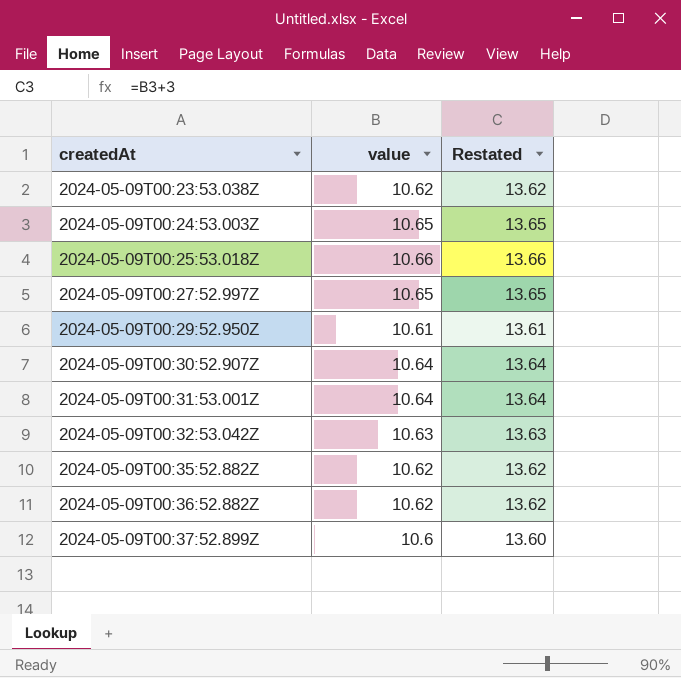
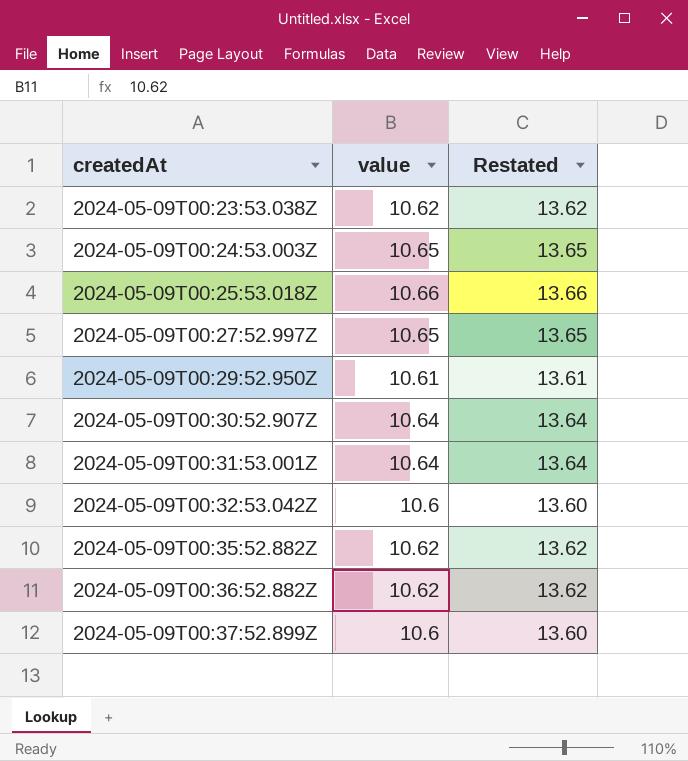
2024-05-09T00:32:53.042Z | value: 10.63 -> 10.6
2024-05-09T00:32:53.042Z | Restated: 13.63 -> 13.60

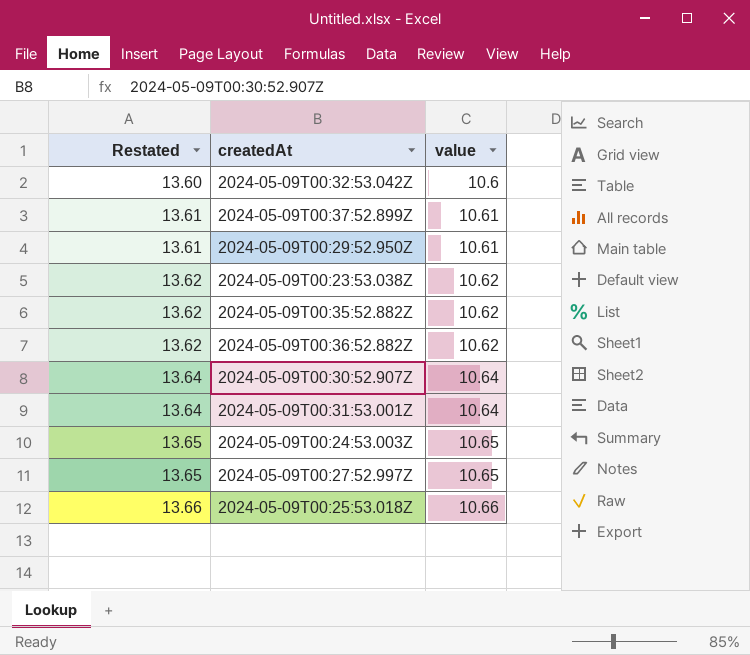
row order: createdAt ascending -> Restated ascending
column Restated | position: 3 -> 1
2024-05-09T00:37:52.899Z | Restated: 13.60 -> 13.61
2024-05-09T00:37:52.899Z | value: 10.6 -> 10.61

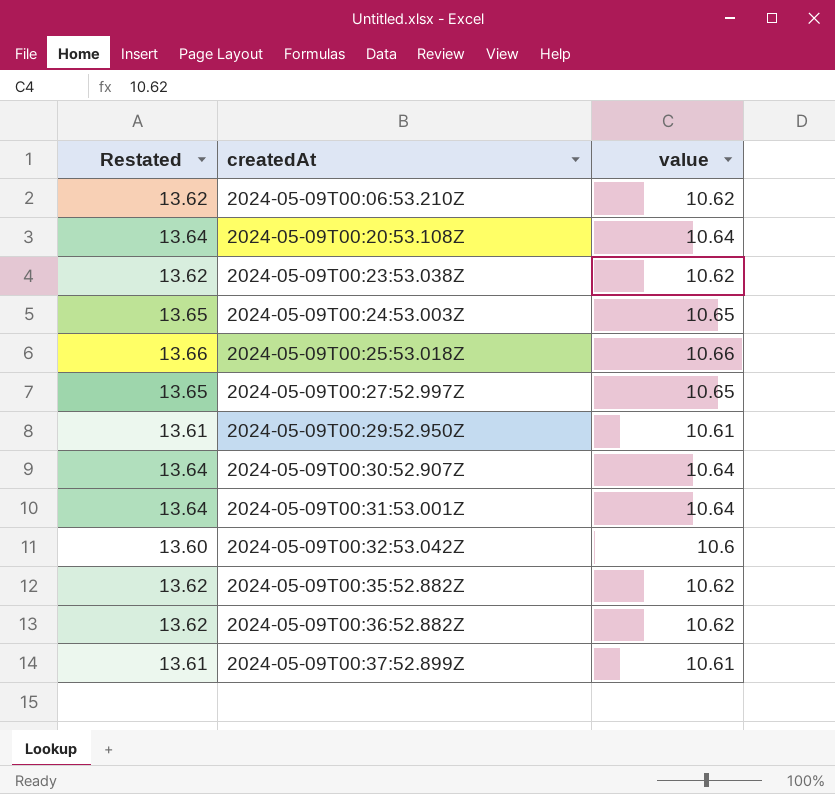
row order: Restated ascending -> createdAt ascending
row 2024-05-09T00:06:53.210Z: none -> 13.62 | 10.62
row 2024-05-09T00:20:53.108Z: none -> 13.64 | 10.64

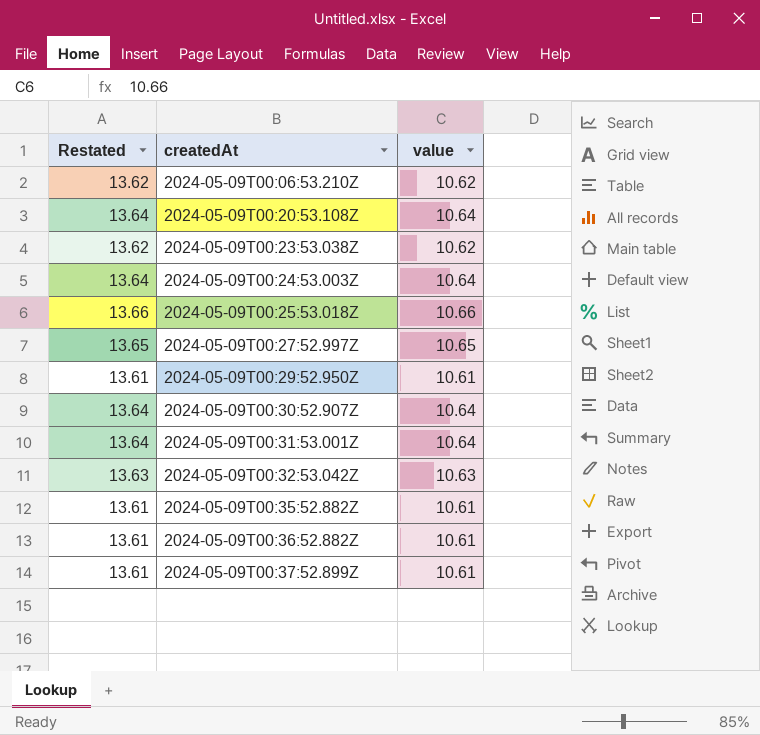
2024-05-09T00:24:53.003Z | Restated: 13.65 -> 13.64
2024-05-09T00:24:53.003Z | value: 10.65 -> 10.64
2024-05-09T00:32:53.042Z | Restated: 13.60 -> 13.63
2024-05-09T00:32:53.042Z | value: 10.6 -> 10.63
2024-05-09T00:35:52.882Z | Restated: 13.62 -> 13.61
2024-05-09T00:35:52.882Z | value: 10.62 -> 10.61
2024-05-09T00:36:52.882Z | Restated: 13.62 -> 13.61
2024-05-09T00:36:52.882Z | value: 10.62 -> 10.61

